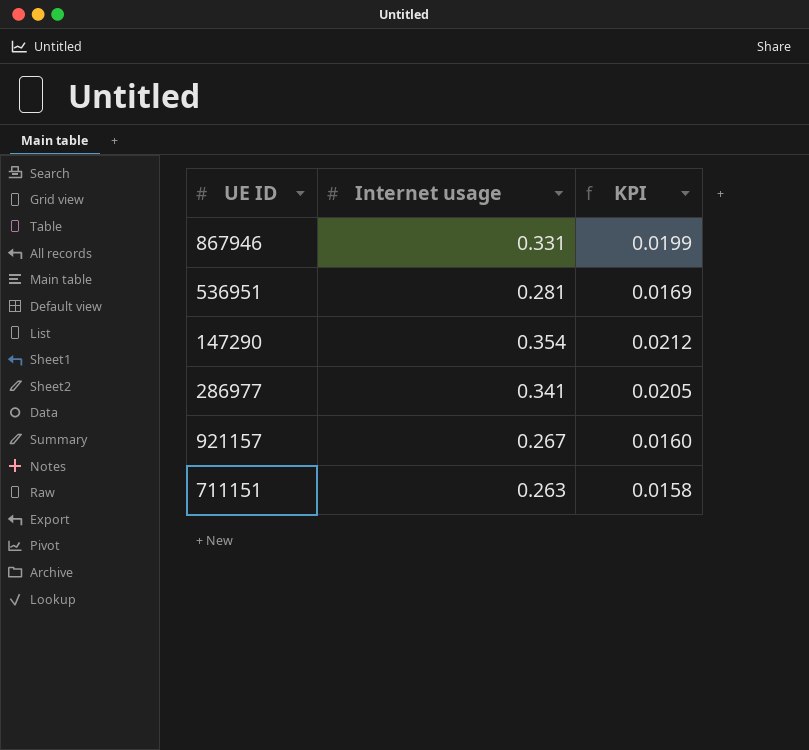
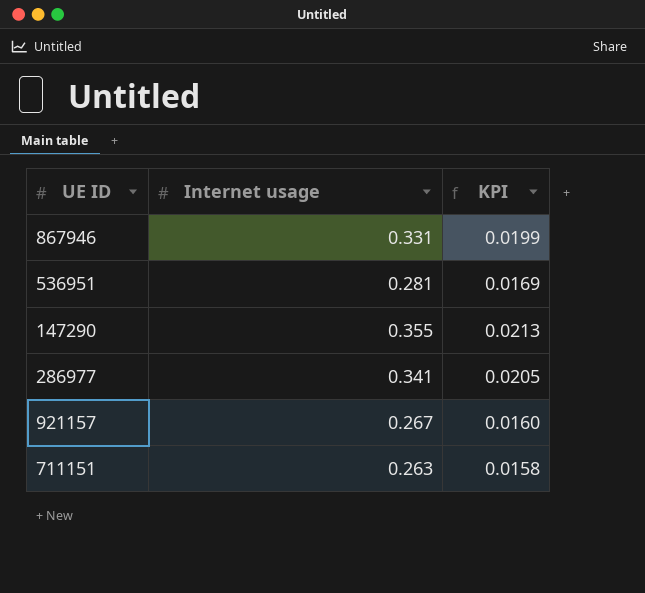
147290 | Internet usage: 0.354 -> 0.355
147290 | KPI: 0.0212 -> 0.0213

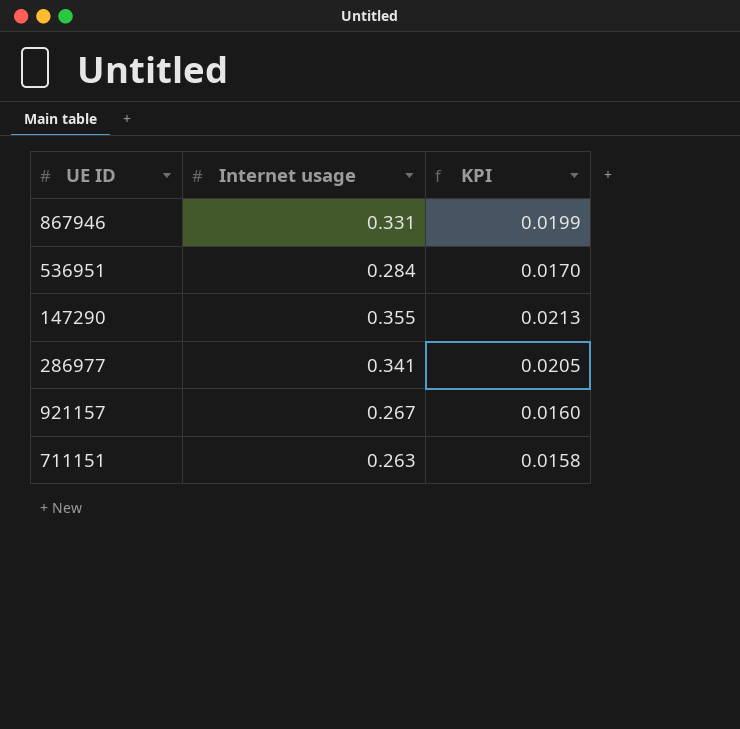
536951 | Internet usage: 0.281 -> 0.284
536951 | KPI: 0.0169 -> 0.0170

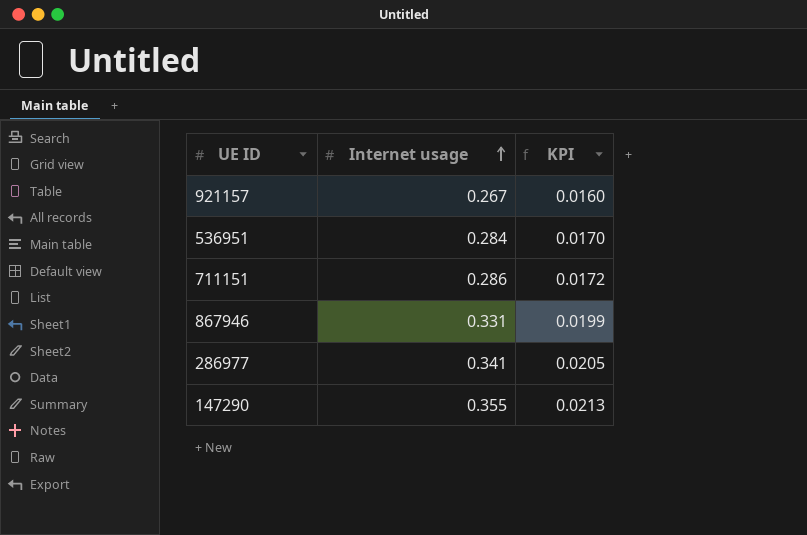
row order: none -> Internet usage ascending
711151 | Internet usage: 0.263 -> 0.286
711151 | KPI: 0.0158 -> 0.0172

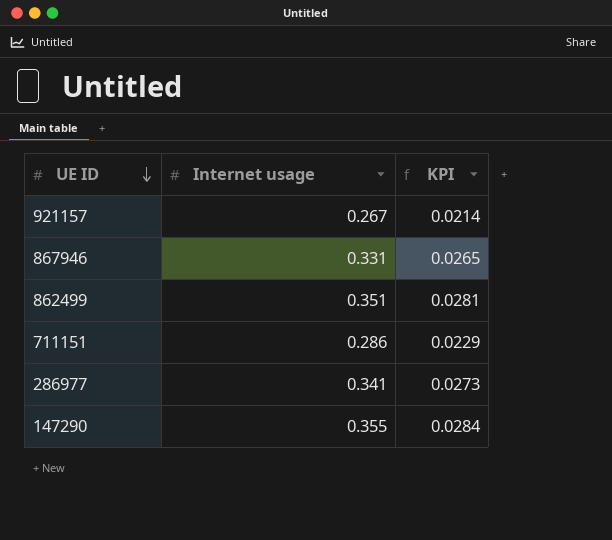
row order: Internet usage ascending -> UE ID descending
column KPI | formula: [Internet usage] * 0.06 -> [Internet usage] * 0.08
row 536951: 0.284 | 0.0170 -> none
row 862499: none -> 0.351 | 0.0281

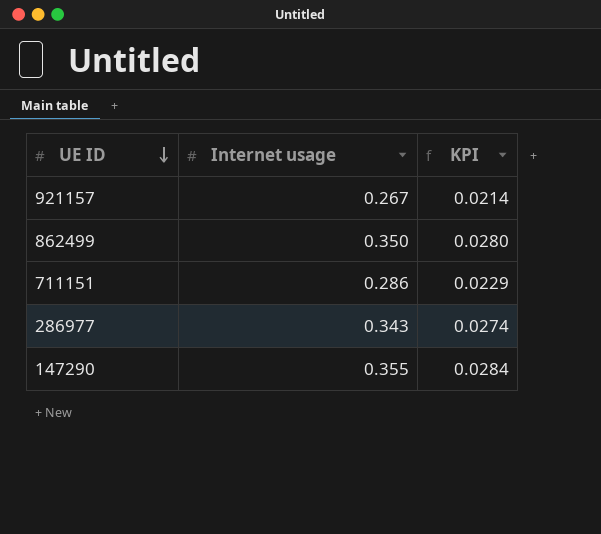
row 867946: 0.331 | 0.0265 -> none
862499 | Internet usage: 0.351 -> 0.350
862499 | KPI: 0.0281 -> 0.0280
286977 | Internet usage: 0.341 -> 0.343
286977 | KPI: 0.0273 -> 0.0274

